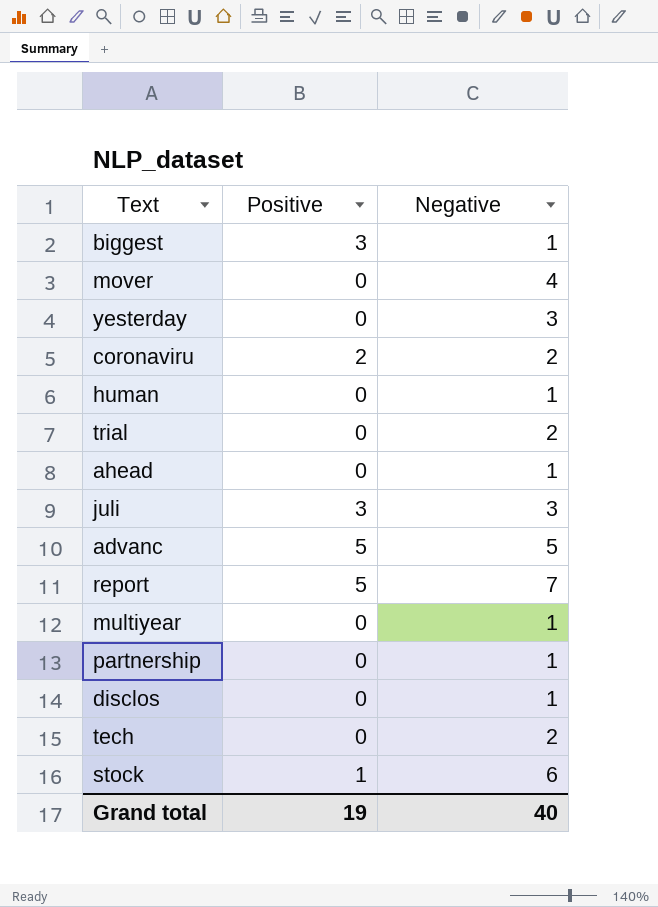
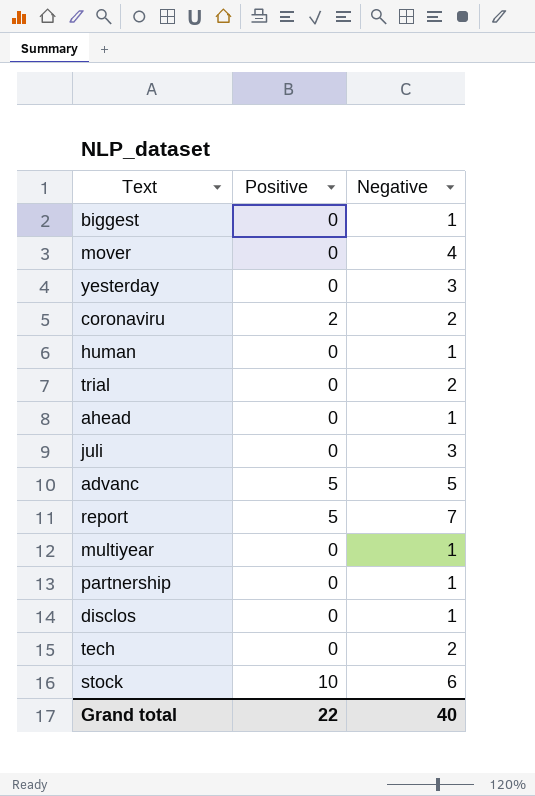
biggest | Positive: 3 -> 0
juli | Positive: 3 -> 0
stock | Positive: 1 -> 10
Grand total | Positive: 19 -> 22

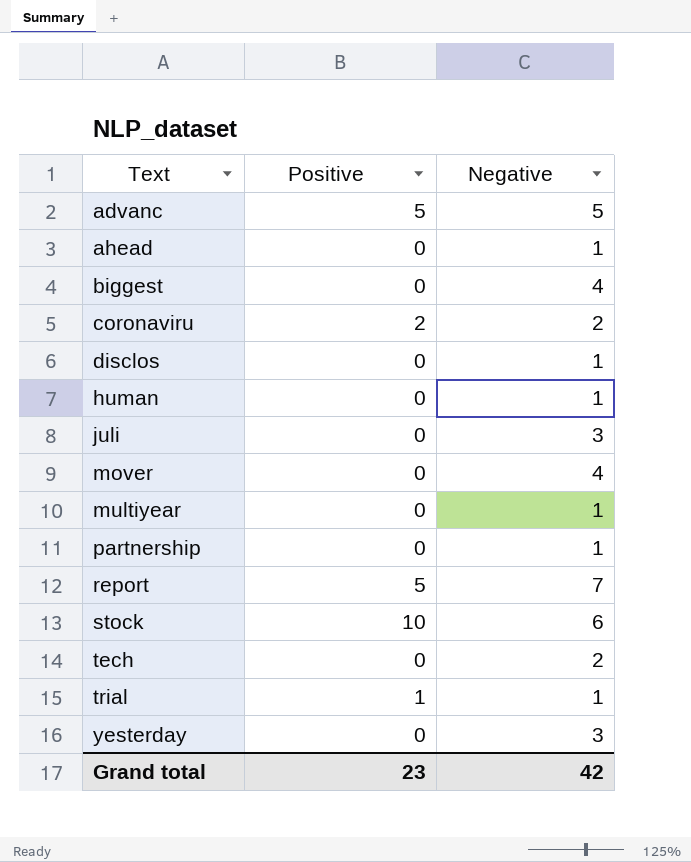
row order: none -> Text ascending
biggest | Negative: 1 -> 4
trial | Positive: 0 -> 1
trial | Negative: 2 -> 1
Grand total | Positive: 22 -> 23
Grand total | Negative: 40 -> 42

